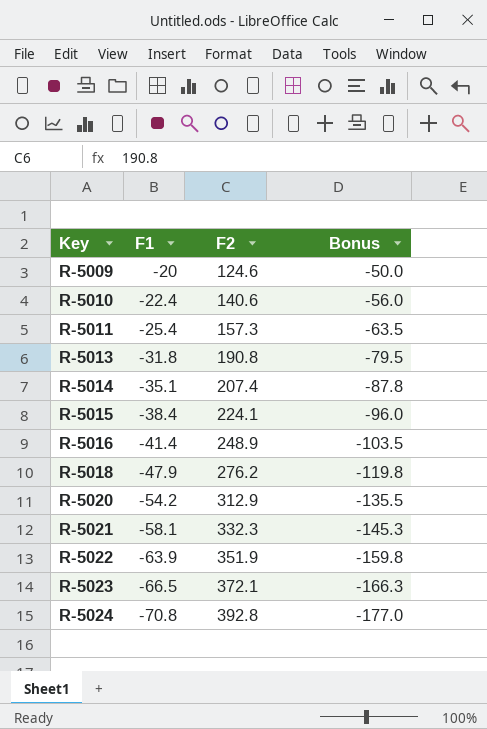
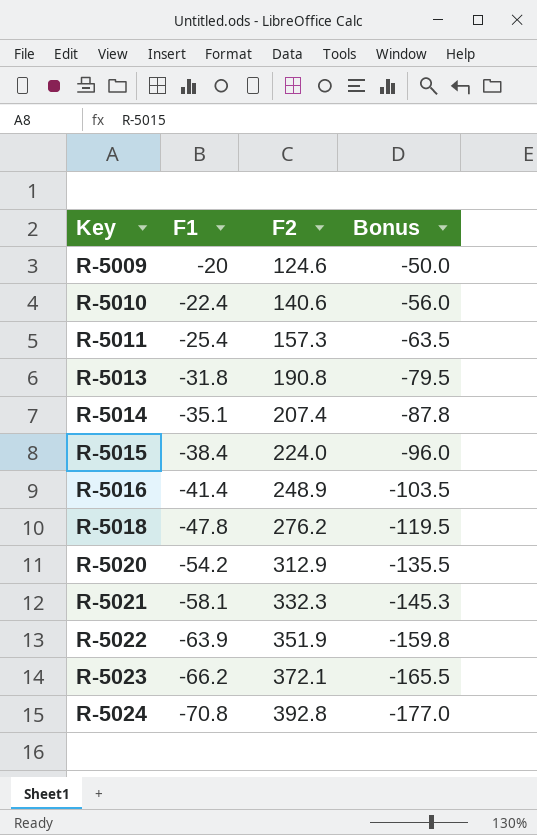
R-5015 | F2: 224.1 -> 224.0
R-5018 | F1: -47.9 -> -47.8
R-5018 | Bonus: -119.8 -> -119.5
R-5023 | F1: -66.5 -> -66.2
R-5023 | Bonus: -166.3 -> -165.5

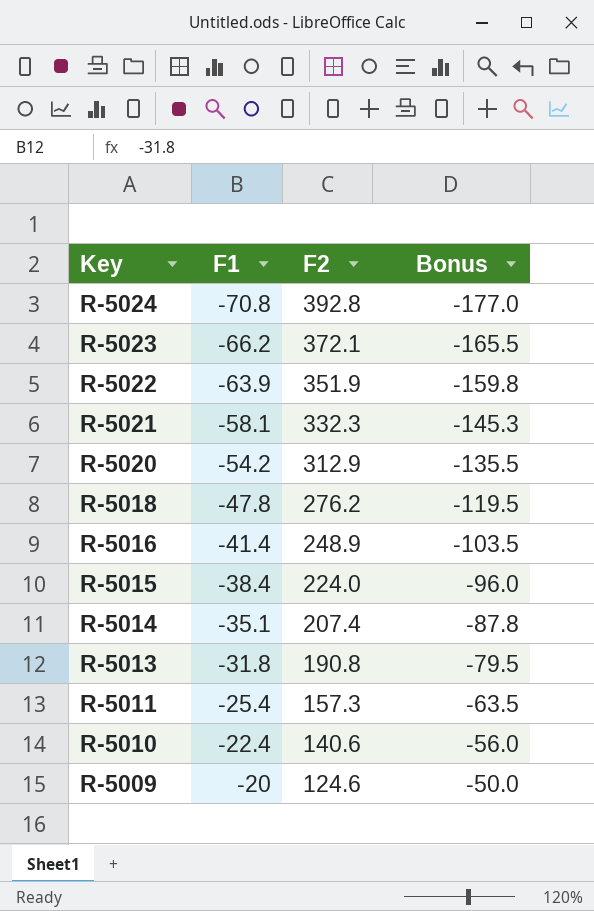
row order: Key ascending -> Key descending

